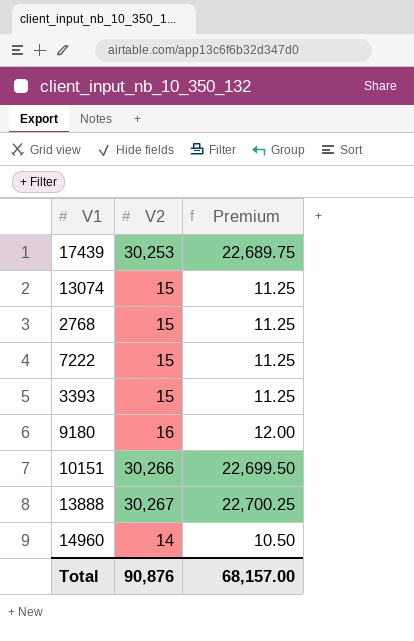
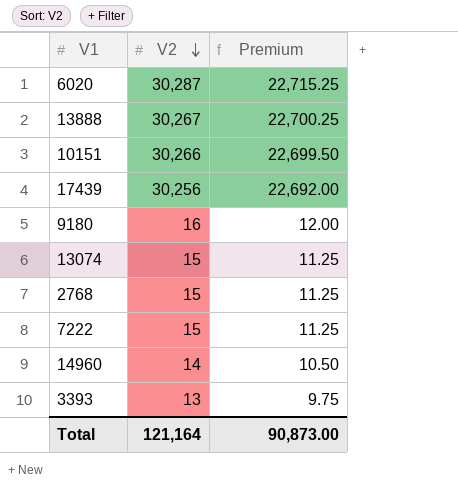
row order: none -> V2 descending
row 6020: none -> 30,287 | 22,715.25
17439 | V2: 30,253 -> 30,256
17439 | Premium: 22,689.75 -> 22,692.00
3393 | V2: 15 -> 13
3393 | Premium: 11.25 -> 9.75
Total | V2: 90,876 -> 121,164
Total | Premium: 68,157.00 -> 90,873.00

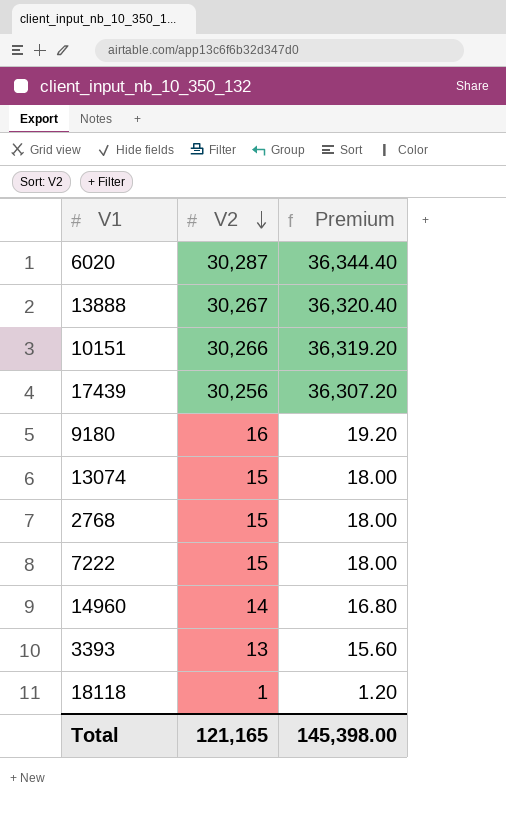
column Premium | formula: [V2] * 0.75 -> [V2] * 1.2
row 18118: none -> 1 | 1.20
Total | V2: 121,164 -> 121,165
Total | Premium: 90,873.00 -> 145,398.00

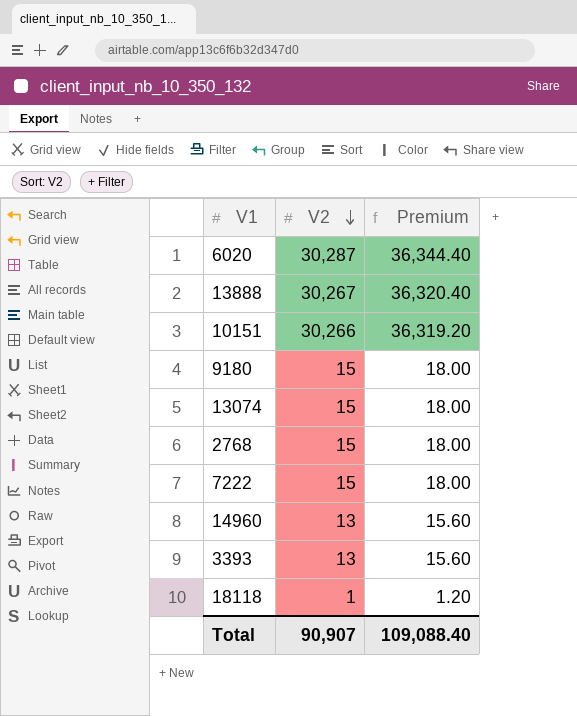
row 17439: 30,256 | 36,307.20 -> none
9180 | V2: 16 -> 15
9180 | Premium: 19.20 -> 18.00
14960 | V2: 14 -> 13
14960 | Premium: 16.80 -> 15.60
Total | V2: 121,165 -> 90,907
Total | Premium: 145,398.00 -> 109,088.40

